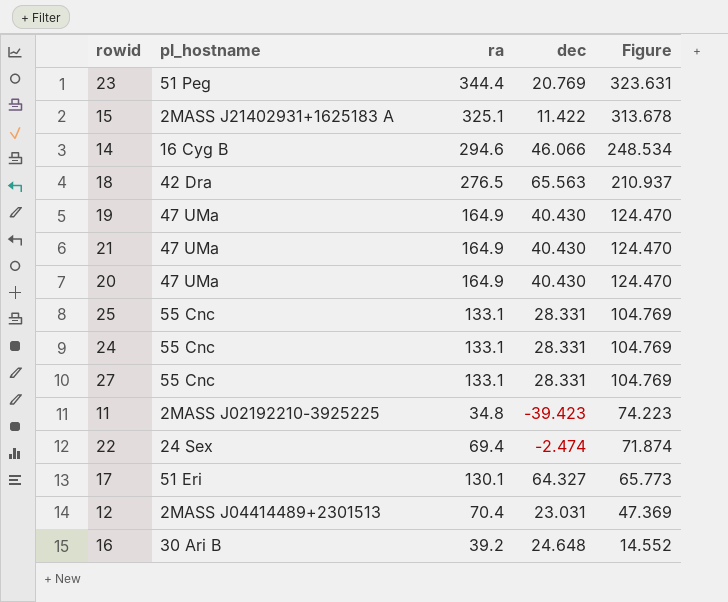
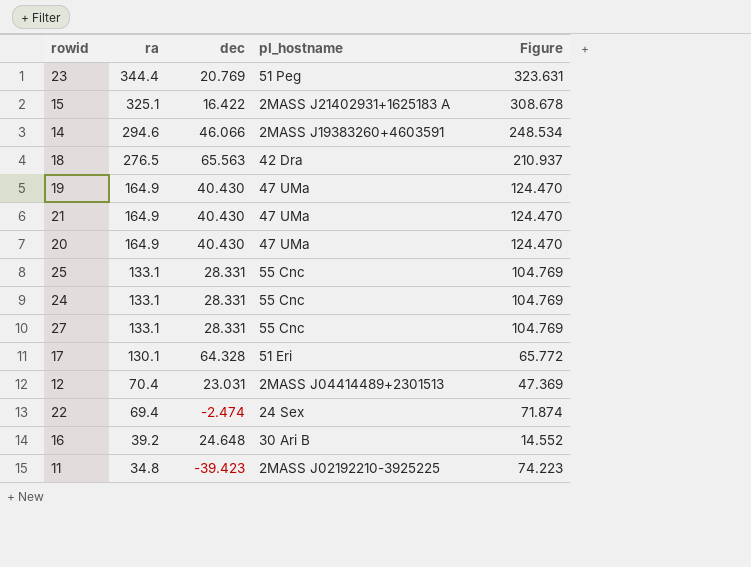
row order: Figure descending -> ra descending
column pl_hostname | position: 2 -> 4
15 | dec: 11.422 -> 16.422
15 | Figure: 313.678 -> 308.678
14 | pl_hostname: 16 Cyg B -> 2MASS J19383260+4603591
17 | dec: 64.327 -> 64.328
17 | Figure: 65.773 -> 65.772

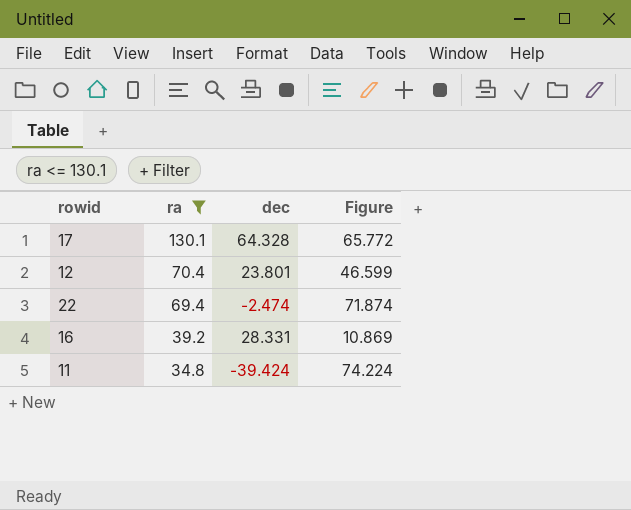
filter: none -> ra <= 130.1
column pl_hostname | position: 4 -> none
12 | dec: 23.031 -> 23.801
12 | Figure: 47.369 -> 46.599
16 | dec: 24.648 -> 28.331
16 | Figure: 14.552 -> 10.869
11 | dec: -39.423 -> -39.424
11 | Figure: 74.223 -> 74.224

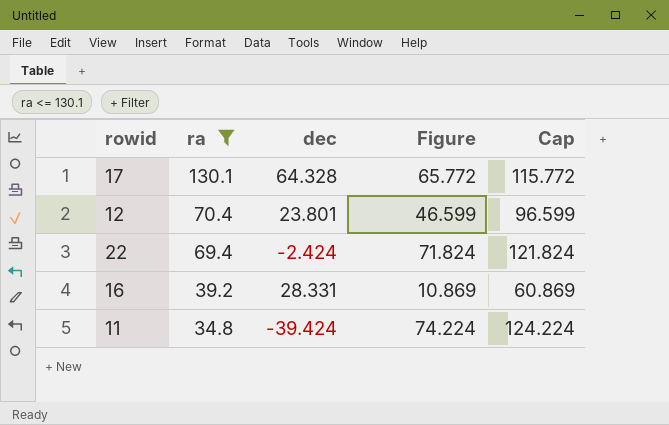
column Cap | formula: none -> [Figure] + 50
22 | dec: -2.474 -> -2.424
22 | Figure: 71.874 -> 71.824

